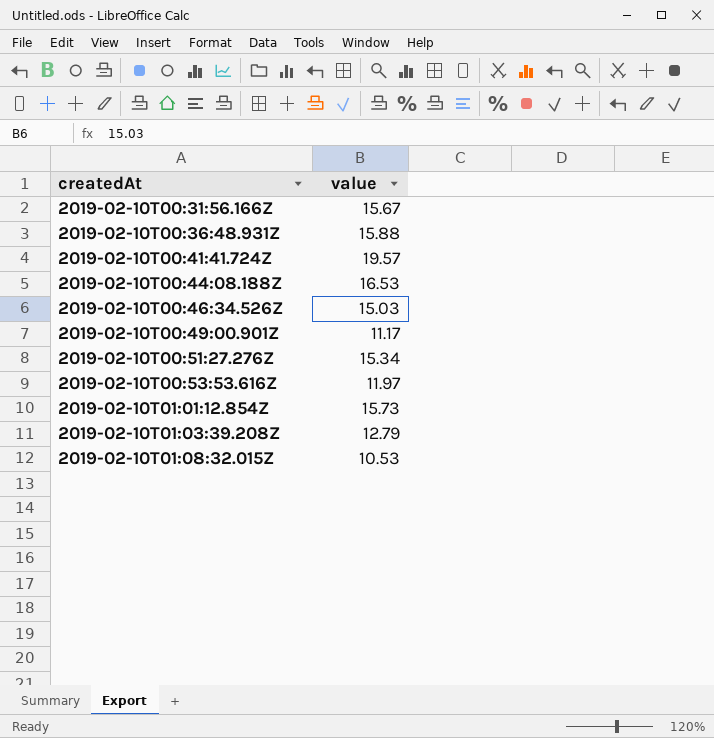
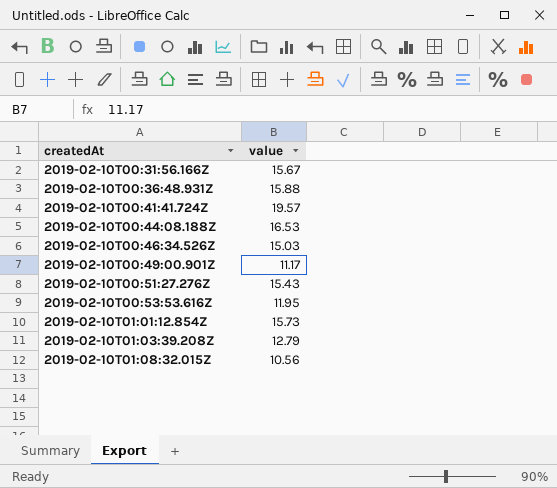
2019-02-10T00:51:27.276Z | value: 15.34 -> 15.43
2019-02-10T00:53:53.616Z | value: 11.97 -> 11.95
2019-02-10T01:08:32.015Z | value: 10.53 -> 10.56

